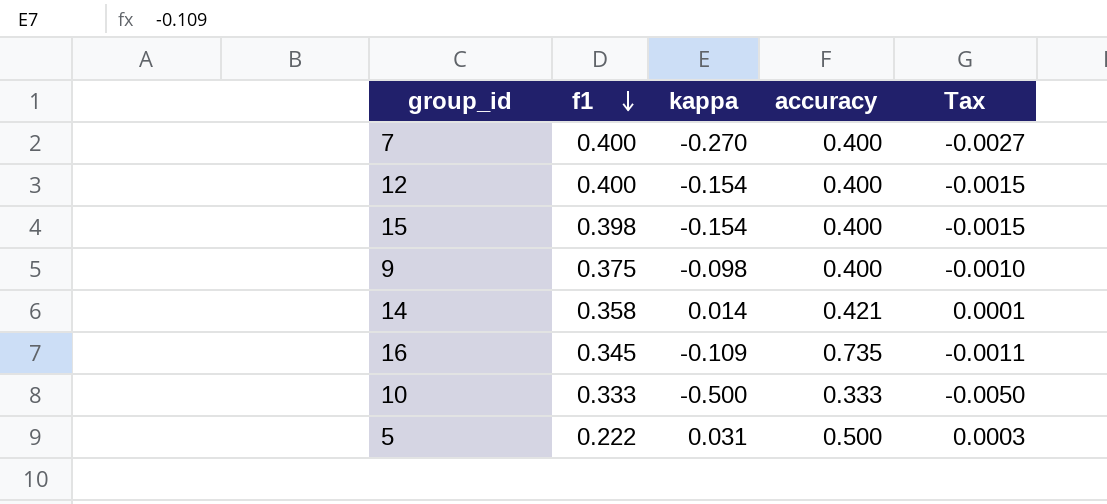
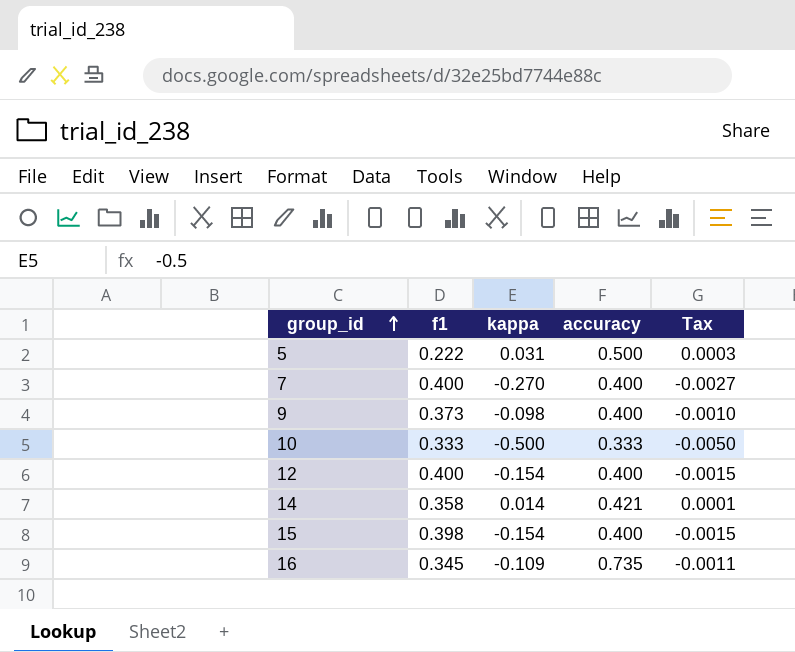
row order: f1 descending -> group_id ascending
9 | f1: 0.375 -> 0.373

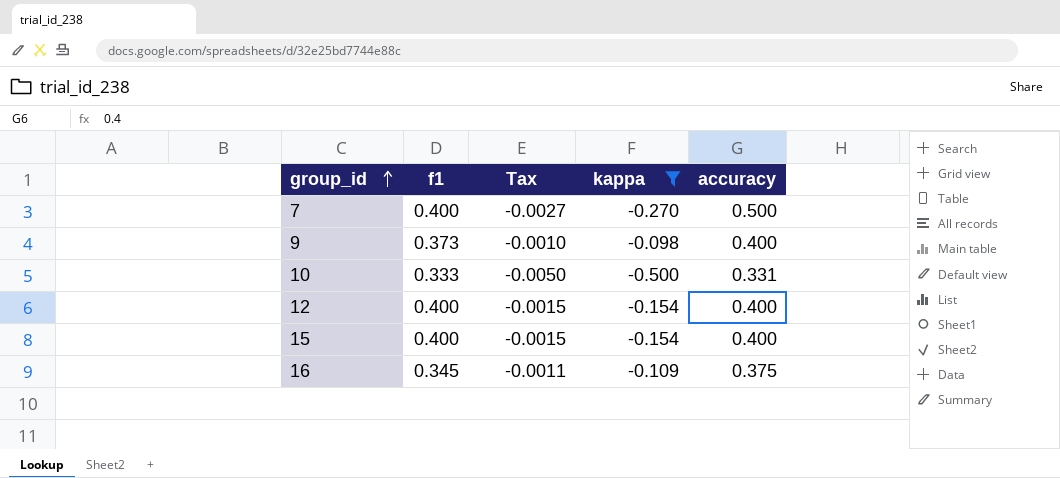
filter: none -> kappa <= -0.098
column Tax | position: 5 -> 3
7 | accuracy: 0.400 -> 0.500
10 | accuracy: 0.333 -> 0.331
15 | f1: 0.398 -> 0.400
16 | accuracy: 0.735 -> 0.375

